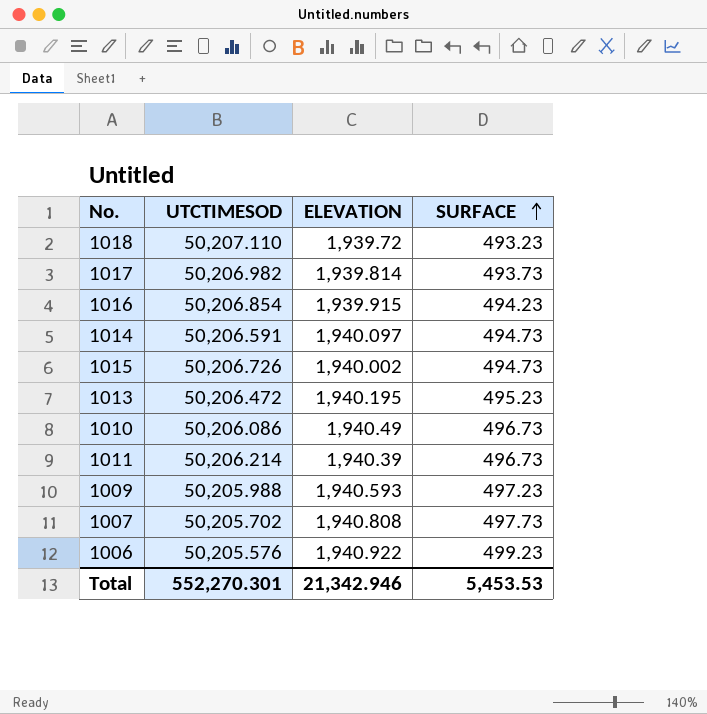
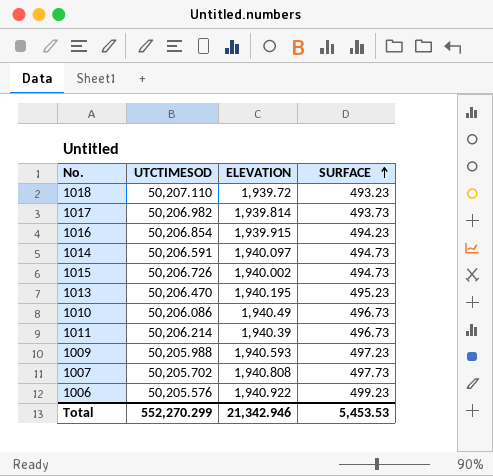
1013 | UTCTIMESOD: 50,206.472 -> 50,206.470
Total | UTCTIMESOD: 552,270.301 -> 552,270.299

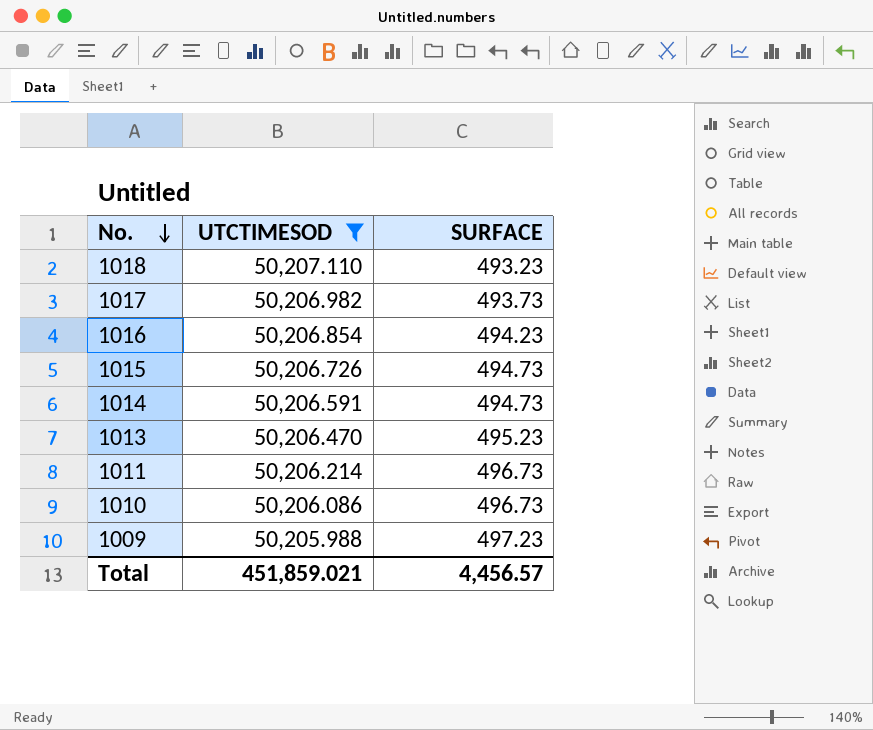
filter: none -> UTCTIMESOD >= 50,205.988
row order: SURFACE ascending -> No. descending
column ELEVATION | position: 3 -> none
Total | UTCTIMESOD: 552,270.299 -> 451,859.021
Total | SURFACE: 5,453.53 -> 4,456.57

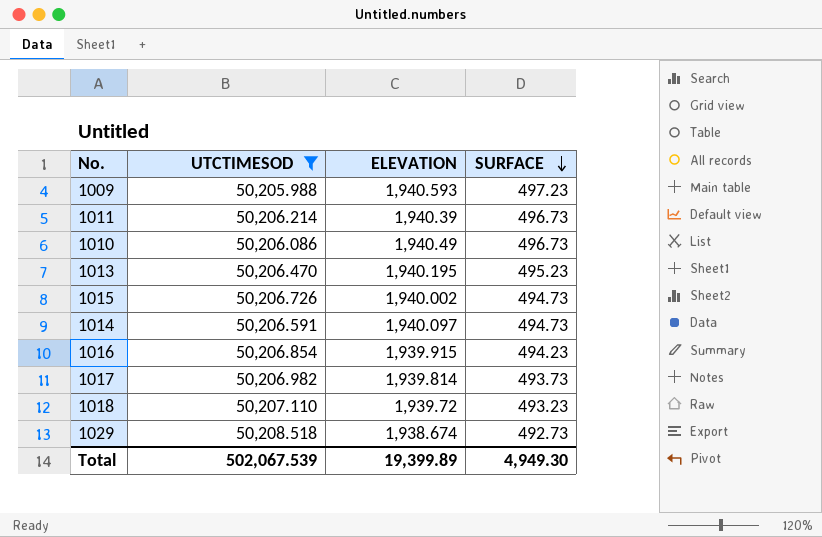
row order: No. descending -> SURFACE descending
column ELEVATION | position: none -> 3
row 1029: none -> 50,208.518 | 1,938.674 | 492.73
Total | UTCTIMESOD: 451,859.021 -> 502,067.539
Total | SURFACE: 4,456.57 -> 4,949.30

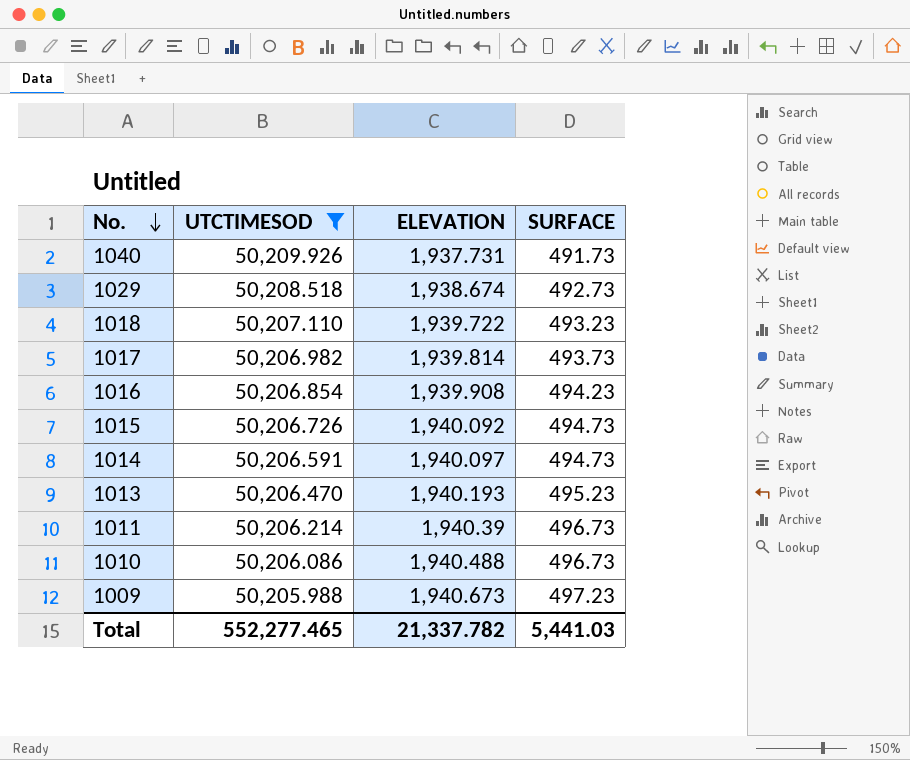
row order: SURFACE descending -> No. descending
row 1040: none -> 50,209.926 | 1,937.731 | 491.73
1018 | ELEVATION: 1,939.72 -> 1,939.722
1016 | ELEVATION: 1,939.915 -> 1,939.908
1015 | ELEVATION: 1,940.002 -> 1,940.092
1013 | ELEVATION: 1,940.195 -> 1,940.193
1010 | ELEVATION: 1,940.49 -> 1,940.488
1009 | ELEVATION: 1,940.593 -> 1,940.673
Total | UTCTIMESOD: 502,067.539 -> 552,277.465
Total | ELEVATION: 19,399.89 -> 21,337.782
Total | SURFACE: 4,949.30 -> 5,441.03

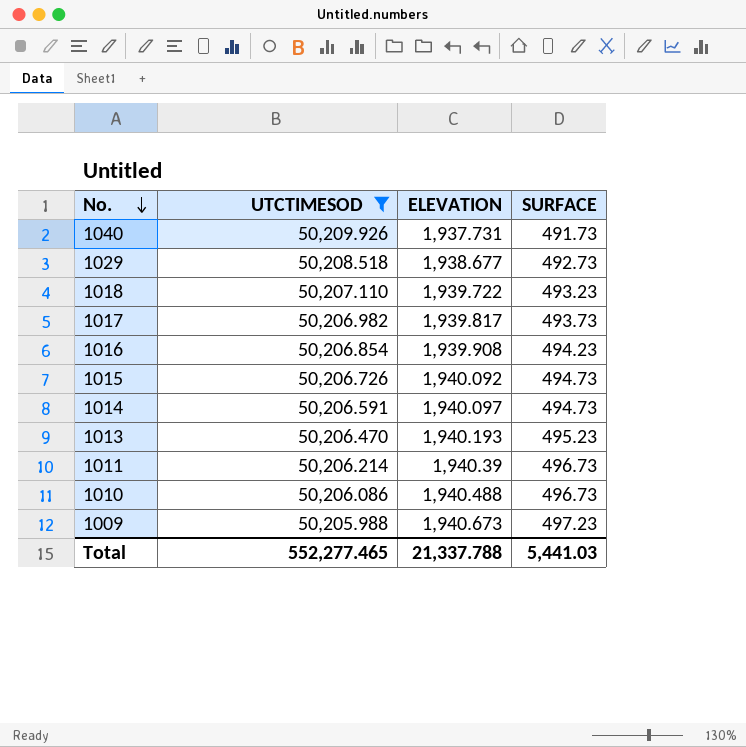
1029 | ELEVATION: 1,938.674 -> 1,938.677
1017 | ELEVATION: 1,939.814 -> 1,939.817
Total | ELEVATION: 21,337.782 -> 21,337.788

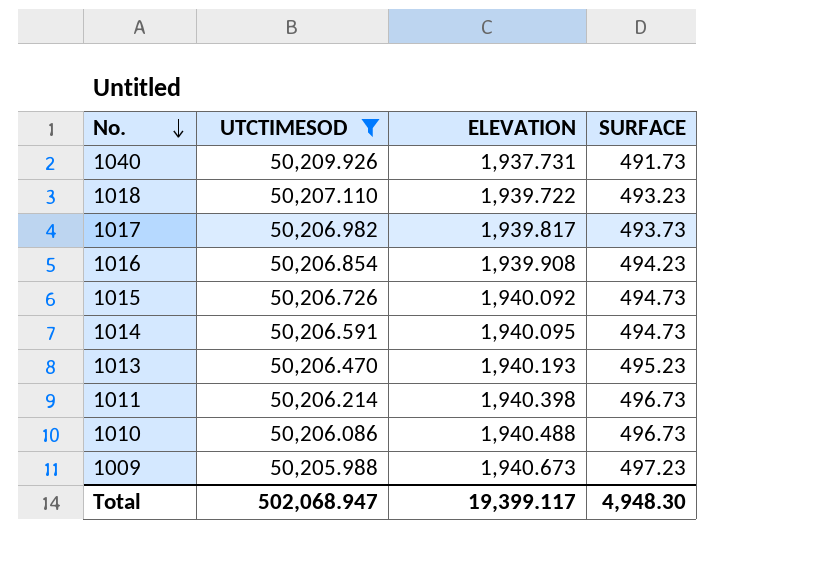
row 1029: 50,208.518 | 1,938.677 | 492.73 -> none
1014 | ELEVATION: 1,940.097 -> 1,940.095
1011 | ELEVATION: 1,940.39 -> 1,940.398
Total | UTCTIMESOD: 552,277.465 -> 502,068.947
Total | ELEVATION: 21,337.788 -> 19,399.117
Total | SURFACE: 5,441.03 -> 4,948.30

